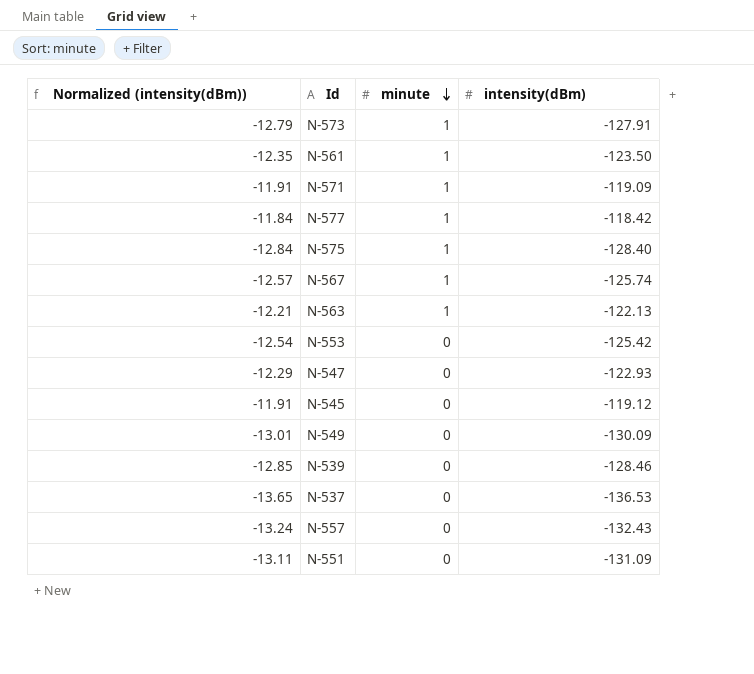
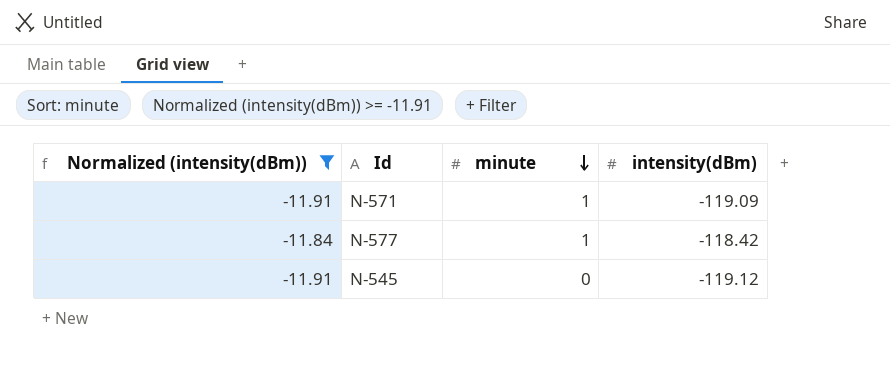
filter: none -> Normalized (intensity(dBm)) >= -11.91

